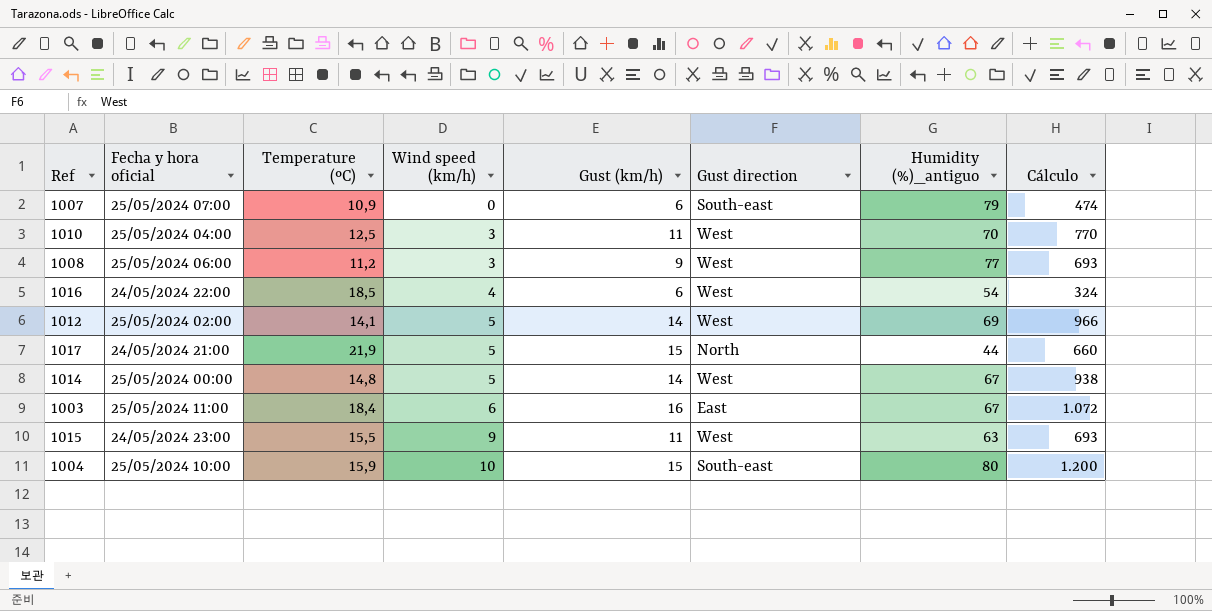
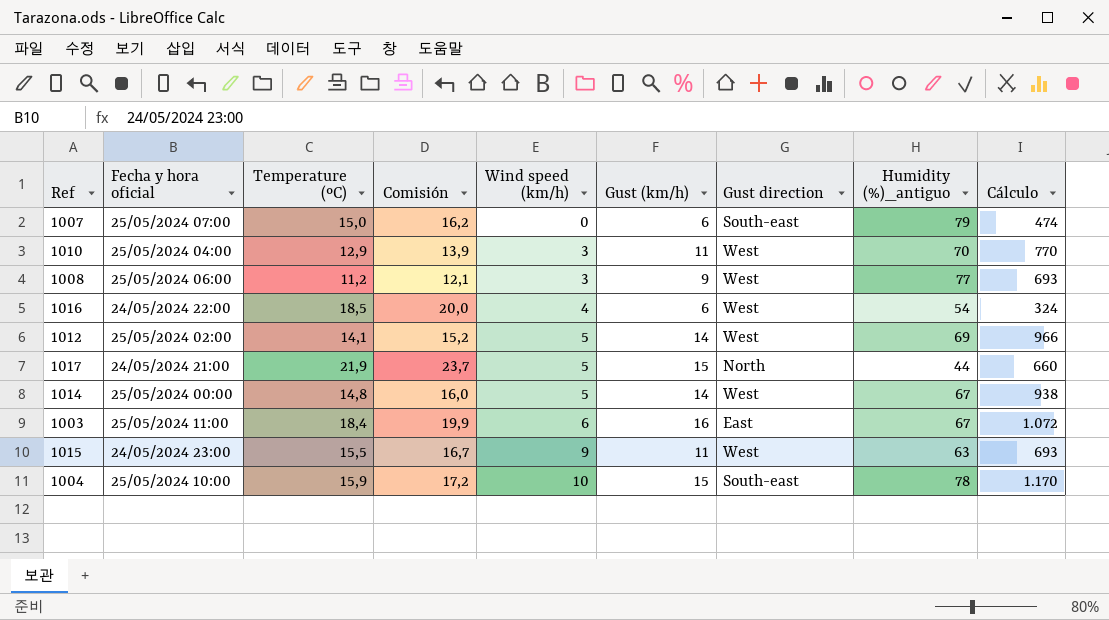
column Comisión | formula: none -> [Temperature (ºC)] * 1,08
1007 | Temperature (ºC): 10,9 -> 15,0
1010 | Temperature (ºC): 12,5 -> 12,9
1004 | Humidity (%)_antiguo: 80 -> 78
1004 | Cálculo: 1.200 -> 1.170

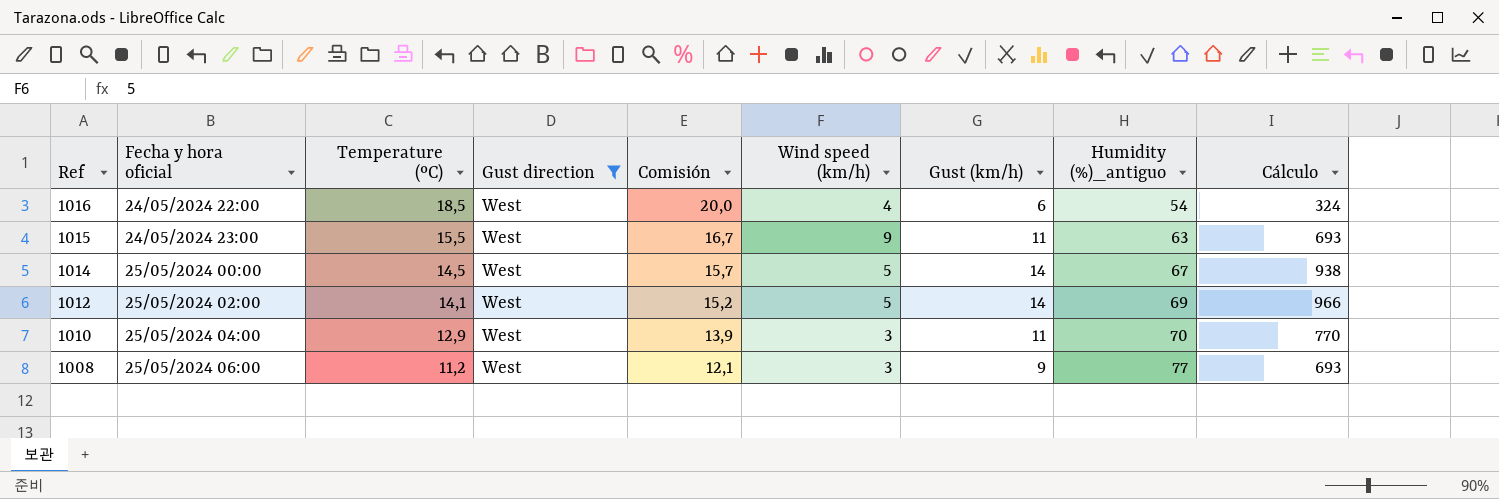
filter: none -> Gust direction = West
row order: Wind speed (km/h) ascending -> Ref descending
column Gust direction | position: 7 -> 4
1014 | Temperature (ºC): 14,8 -> 14,5
1014 | Comisión: 16,0 -> 15,7

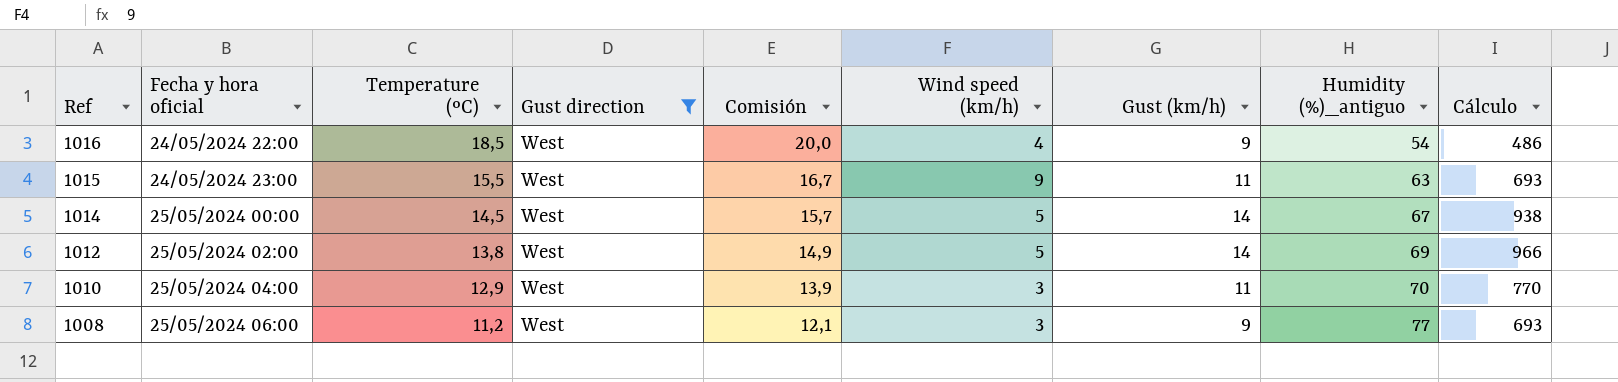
1016 | Gust (km/h): 6 -> 9
1016 | Cálculo: 324 -> 486
1012 | Temperature (ºC): 14,1 -> 13,8
1012 | Comisión: 15,2 -> 14,9

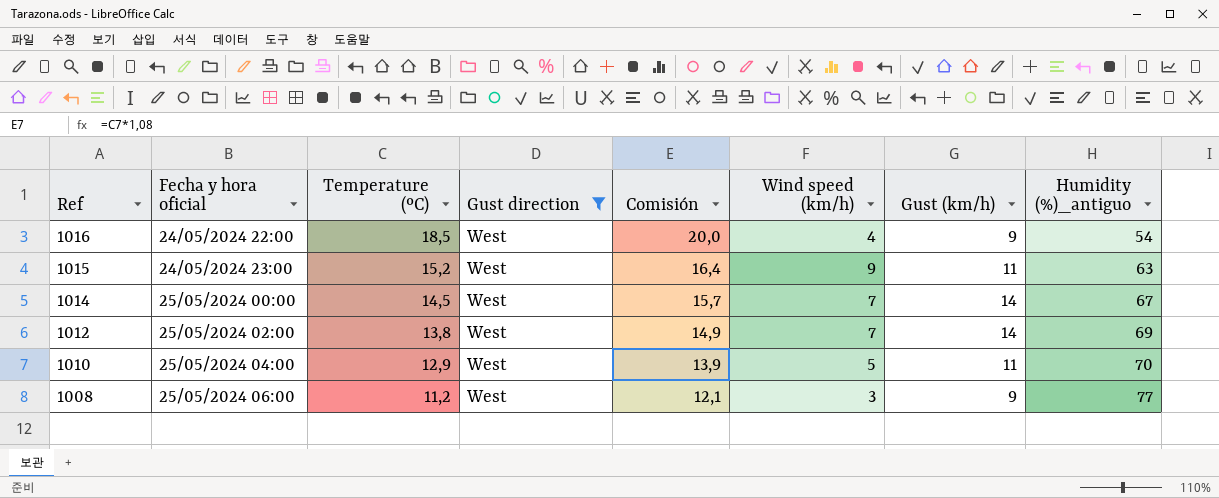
column Cálculo | formula: [Gust (km/h)] * [Humidity (%)_antiguo] -> none
1015 | Temperature (ºC): 15,5 -> 15,2
1015 | Comisión: 16,7 -> 16,4
1014 | Wind speed (km/h): 5 -> 7
1012 | Wind speed (km/h): 5 -> 7
1010 | Wind speed (km/h): 3 -> 5

